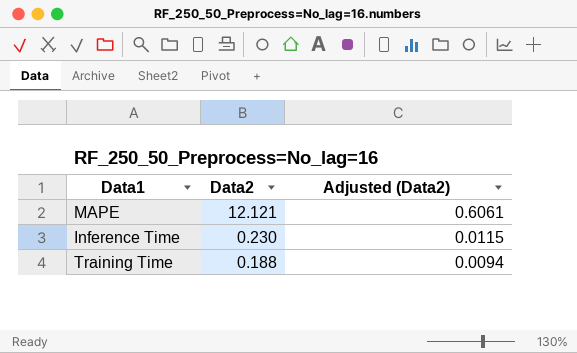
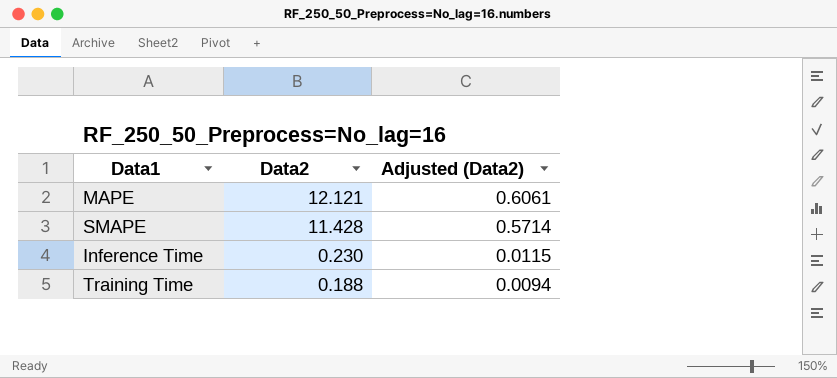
row SMAPE: none -> 11.428 | 0.5714

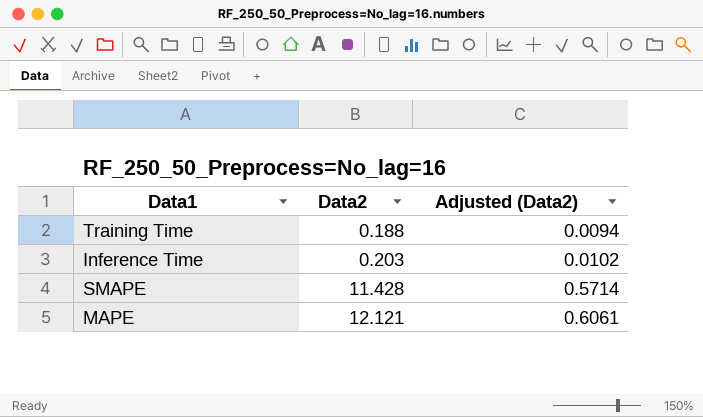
row order: Data2 descending -> Data2 ascending
Inference Time | Data2: 0.230 -> 0.203
Inference Time | Adjusted (Data2): 0.0115 -> 0.0102

